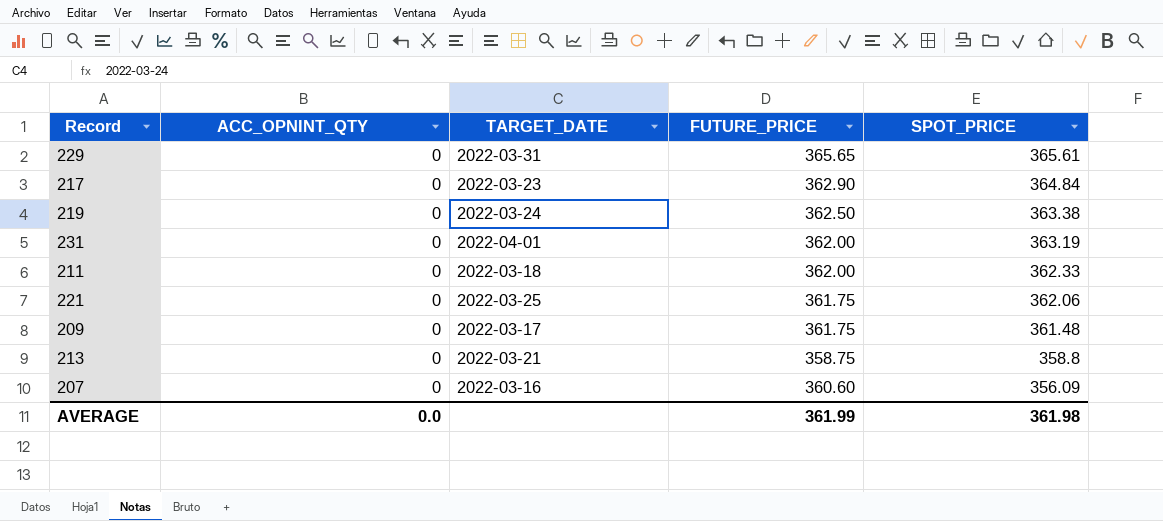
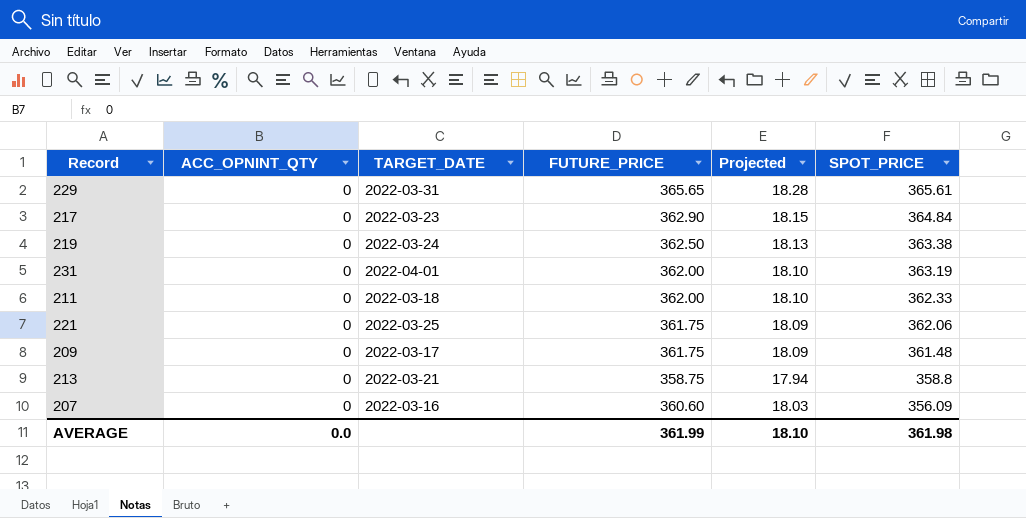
column Projected | formula: none -> [FUTURE_PRICE] * 0.05

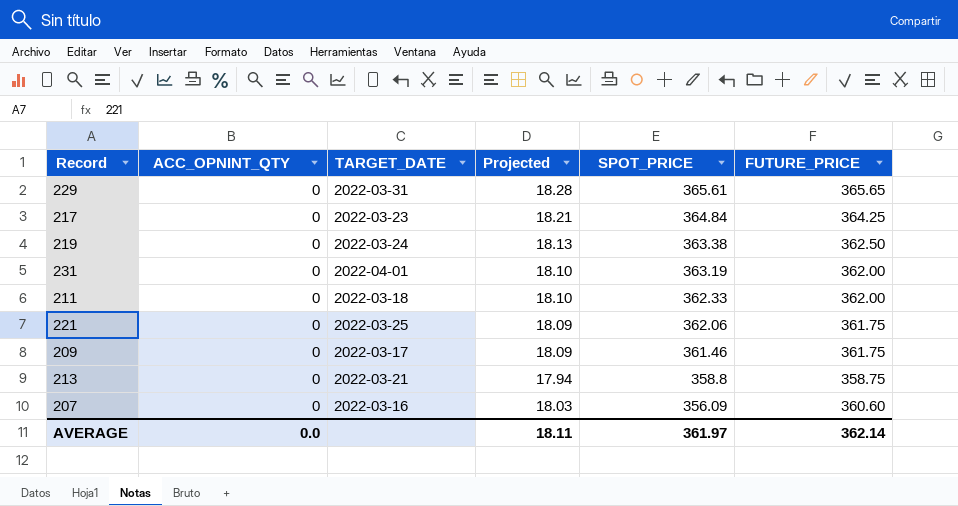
column FUTURE_PRICE | position: 4 -> 6
217 | Projected: 18.15 -> 18.21
217 | FUTURE_PRICE: 362.90 -> 364.25
209 | SPOT_PRICE: 361.48 -> 361.46
AVERAGE | Projected: 18.10 -> 18.11
AVERAGE | SPOT_PRICE: 361.98 -> 361.97
AVERAGE | FUTURE_PRICE: 361.99 -> 362.14

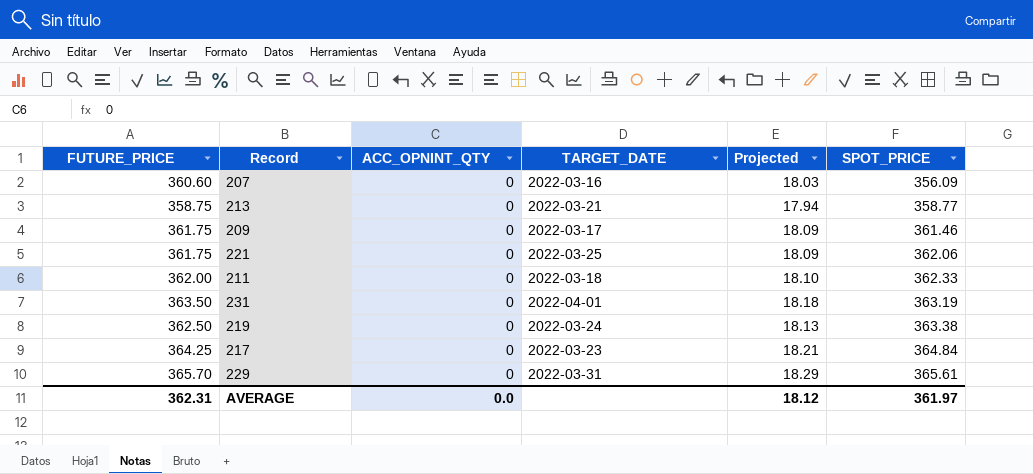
row order: SPOT_PRICE descending -> SPOT_PRICE ascending
column FUTURE_PRICE | position: 6 -> 1
213 | SPOT_PRICE: 358.8 -> 358.77
231 | FUTURE_PRICE: 362.00 -> 363.50
231 | Projected: 18.10 -> 18.18
229 | FUTURE_PRICE: 365.65 -> 365.70
229 | Projected: 18.28 -> 18.29
AVERAGE | FUTURE_PRICE: 362.14 -> 362.31
AVERAGE | Projected: 18.11 -> 18.12

